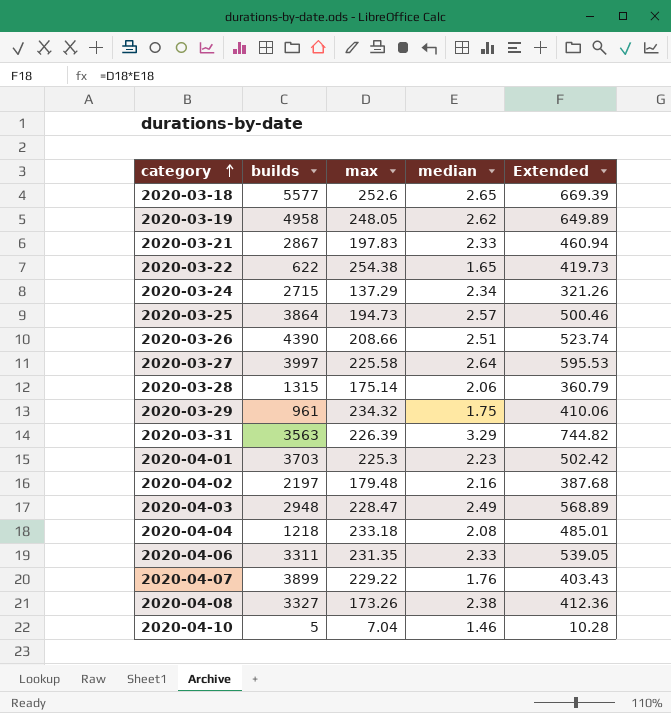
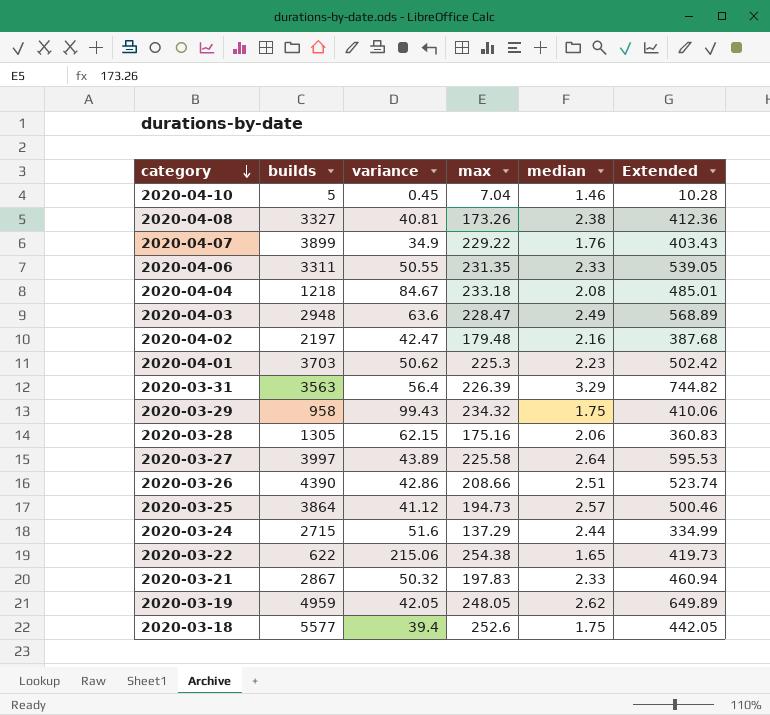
row order: category ascending -> category descending
column variance | position: none -> 3
2020-03-29 | builds: 961 -> 958
2020-03-28 | builds: 1315 -> 1305
2020-03-28 | max: 175.14 -> 175.16
2020-03-28 | Extended: 360.79 -> 360.83
2020-03-24 | median: 2.34 -> 2.44
2020-03-24 | Extended: 321.26 -> 334.99
2020-03-19 | builds: 4958 -> 4959
2020-03-18 | median: 2.65 -> 1.75
2020-03-18 | Extended: 669.39 -> 442.05

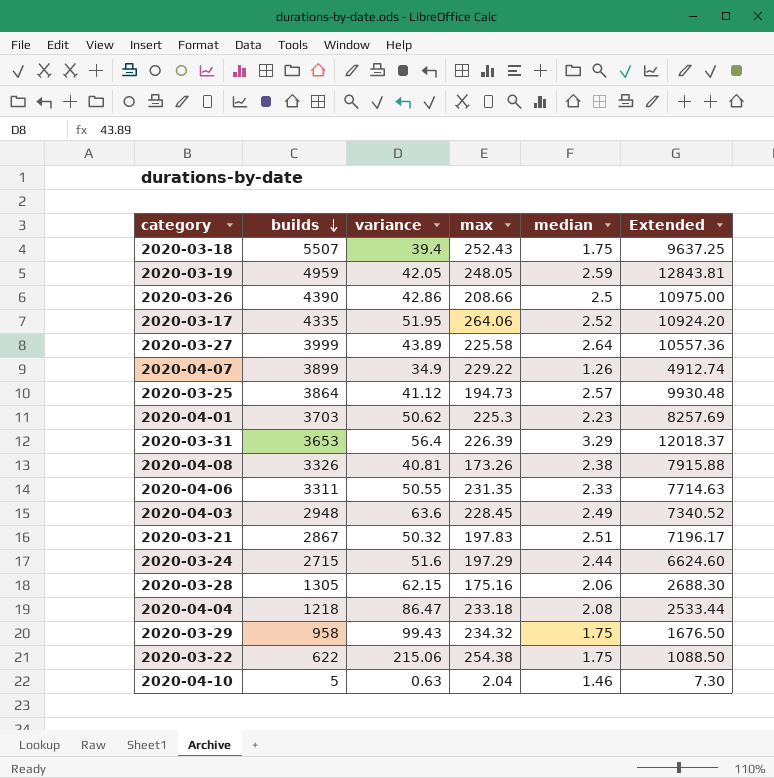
row order: category descending -> builds descending
column Extended | formula: [max] * [median] -> [builds] * [median]
row 2020-04-02: 2197 | 42.47 | 179.48 | 2.16 | 387.68 -> none
2020-03-18 | builds: 5577 -> 5507
2020-03-18 | max: 252.6 -> 252.43
2020-03-19 | median: 2.62 -> 2.59
2020-03-26 | median: 2.51 -> 2.5
row 2020-03-17: none -> 4335 | 51.95 | 264.06 | 2.52 | 10924.20
2020-03-27 | builds: 3997 -> 3999
2020-04-07 | median: 1.76 -> 1.26
2020-03-31 | builds: 3563 -> 3653
2020-04-08 | builds: 3327 -> 3326
2020-04-03 | max: 228.47 -> 228.45
2020-03-21 | median: 2.33 -> 2.51
2020-03-24 | max: 137.29 -> 197.29
2020-04-04 | variance: 84.67 -> 86.47
2020-03-22 | median: 1.65 -> 1.75
2020-04-10 | variance: 0.45 -> 0.63
2020-04-10 | max: 7.04 -> 2.04

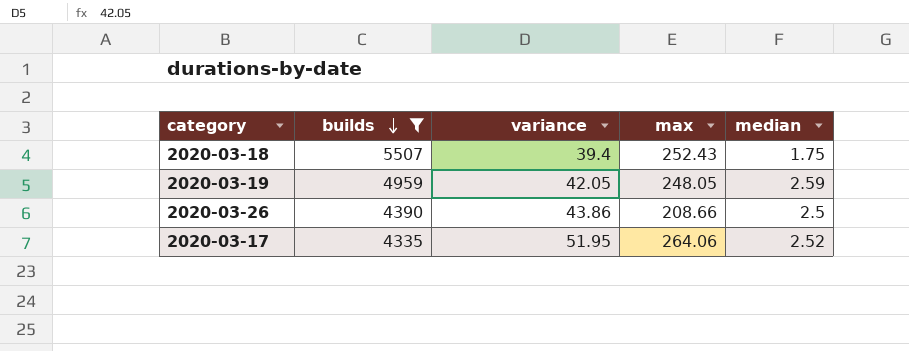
filter: none -> builds >= 4335
column Extended | formula: [builds] * [median] -> none
2020-03-26 | variance: 42.86 -> 43.86

